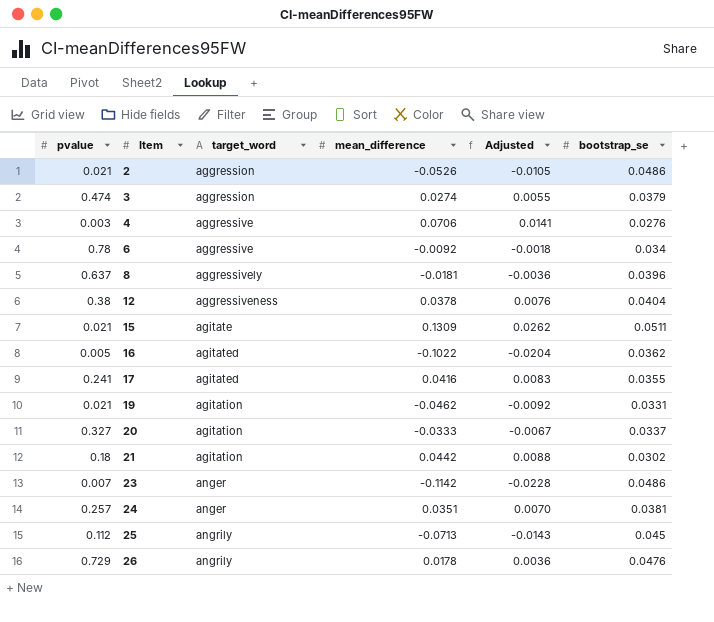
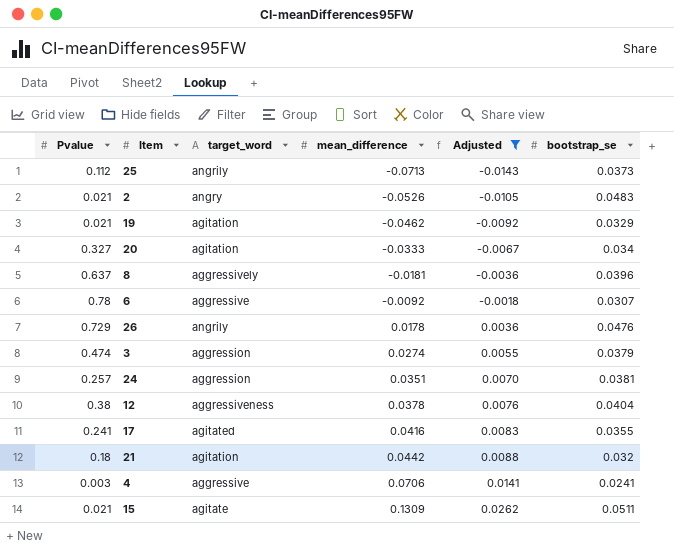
filter: none -> Adjusted >= -0.0143
row order: Item ascending -> mean_difference ascending
column name: pvalue -> Pvalue
25 | bootstrap_se: 0.045 -> 0.0373
2 | target_word: aggression -> angry
2 | bootstrap_se: 0.0486 -> 0.0483
19 | bootstrap_se: 0.0331 -> 0.0329
20 | bootstrap_se: 0.0337 -> 0.034
6 | bootstrap_se: 0.034 -> 0.0307
24 | target_word: anger -> aggression
21 | bootstrap_se: 0.0302 -> 0.032
4 | bootstrap_se: 0.0276 -> 0.0241

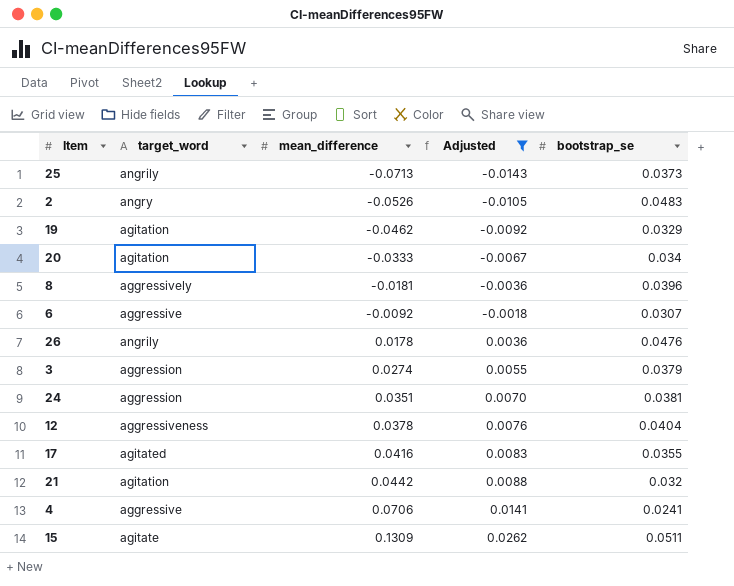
column Pvalue | position: 1 -> none

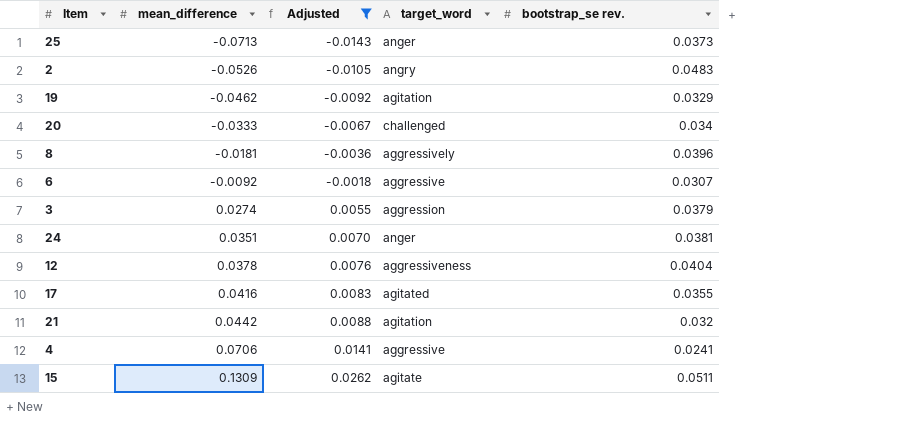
column target_word | position: 2 -> 4
column name: bootstrap_se -> bootstrap_se rev.
row 26: angrily | 0.0178 | 0.0036 | 0.0476 -> none
25 | target_word: angrily -> anger
20 | target_word: agitation -> challenged
24 | target_word: aggression -> anger

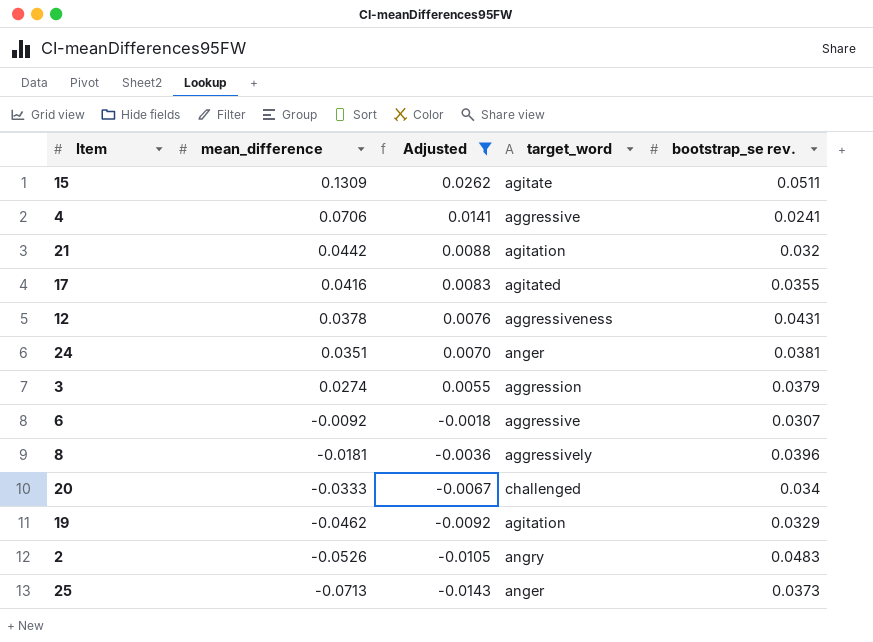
row order: mean_difference ascending -> mean_difference descending
12 | bootstrap_se rev.: 0.0404 -> 0.0431

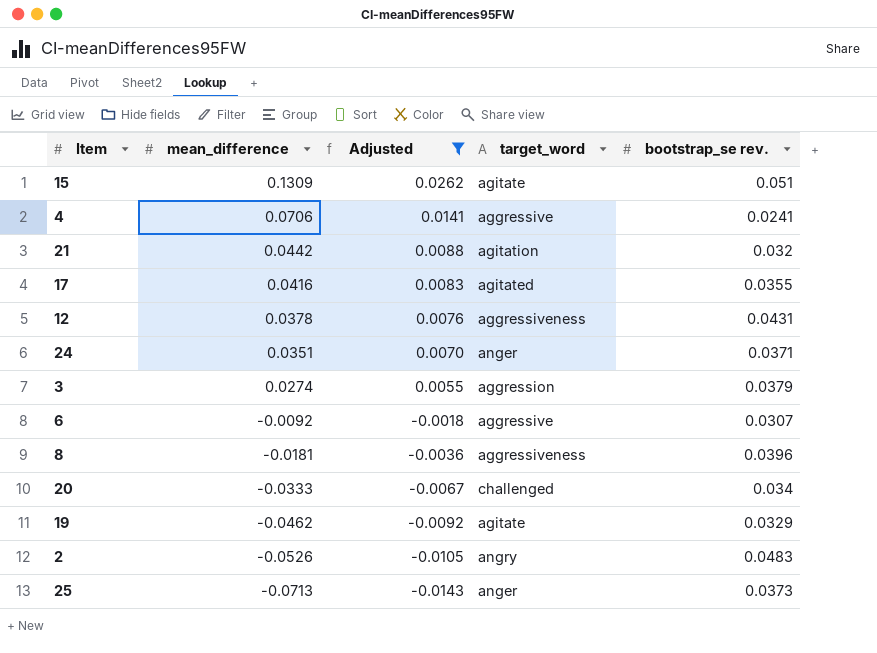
15 | bootstrap_se rev.: 0.0511 -> 0.051
24 | bootstrap_se rev.: 0.0381 -> 0.0371
8 | target_word: aggressively -> aggressiveness
19 | target_word: agitation -> agitate

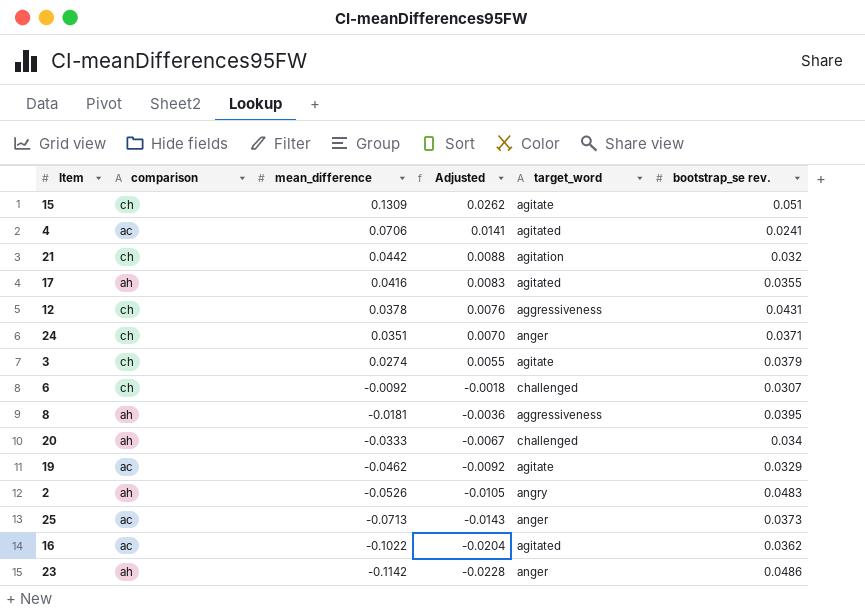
filter: Adjusted >= -0.0143 -> none
column comparison | position: none -> 2
4 | target_word: aggressive -> agitated
3 | target_word: aggression -> agitate
6 | target_word: aggressive -> challenged
8 | bootstrap_se rev.: 0.0396 -> 0.0395

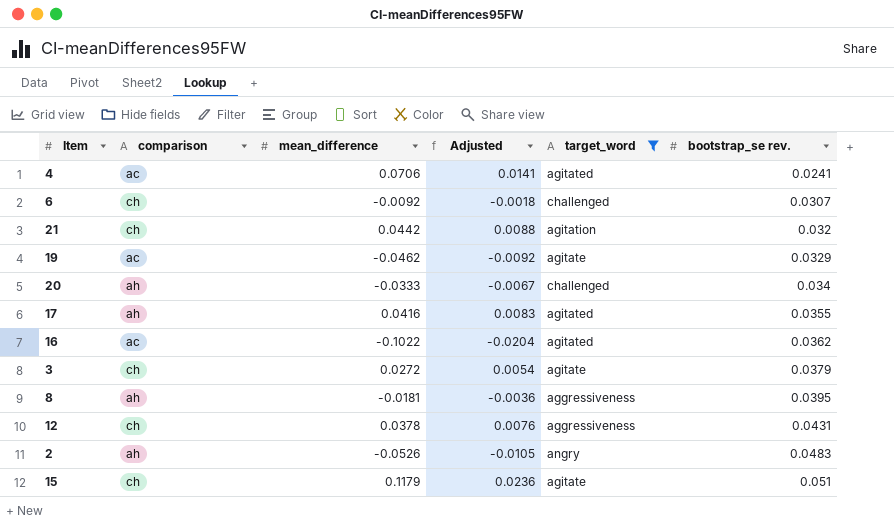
filter: none -> target_word != anger
row order: mean_difference descending -> bootstrap_se rev. ascending
3 | mean_difference: 0.0274 -> 0.0272
3 | Adjusted: 0.0055 -> 0.0054
15 | mean_difference: 0.1309 -> 0.1179
15 | Adjusted: 0.0262 -> 0.0236

